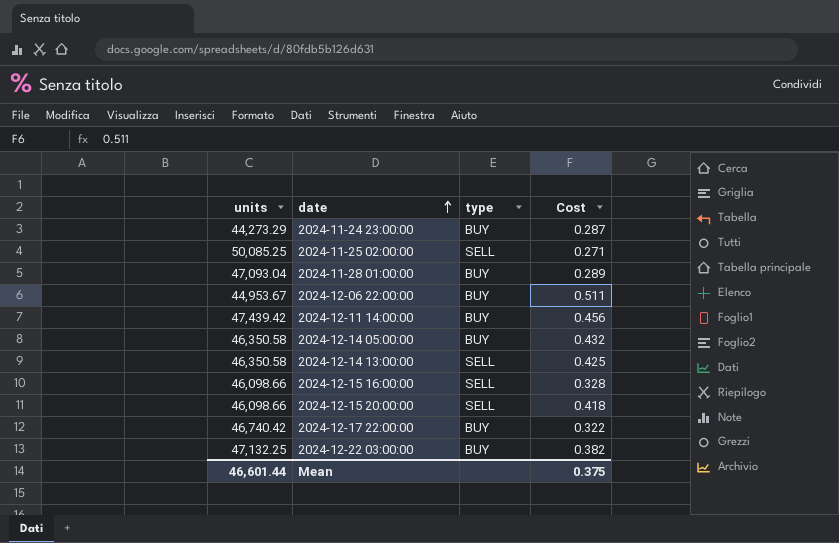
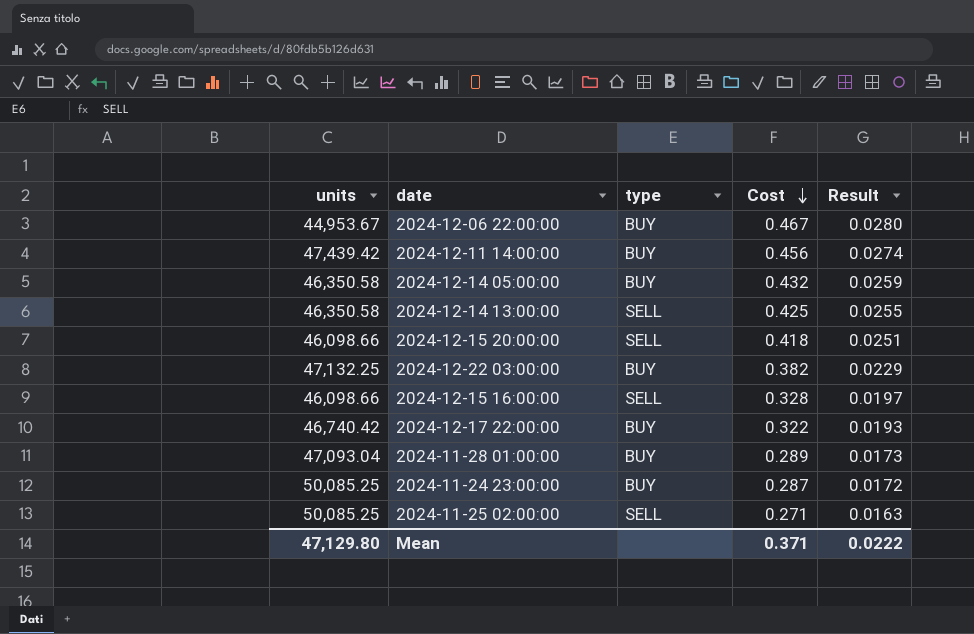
row order: date ascending -> Cost descending
column Result | formula: none -> [Cost] * 0.06
2024-12-06 22:00:00 | Cost: 0.511 -> 0.467
2024-11-24 23:00:00 | units: 44,273.29 -> 50,085.25
Mean | units: 46,601.44 -> 47,129.80
Mean | Cost: 0.375 -> 0.371

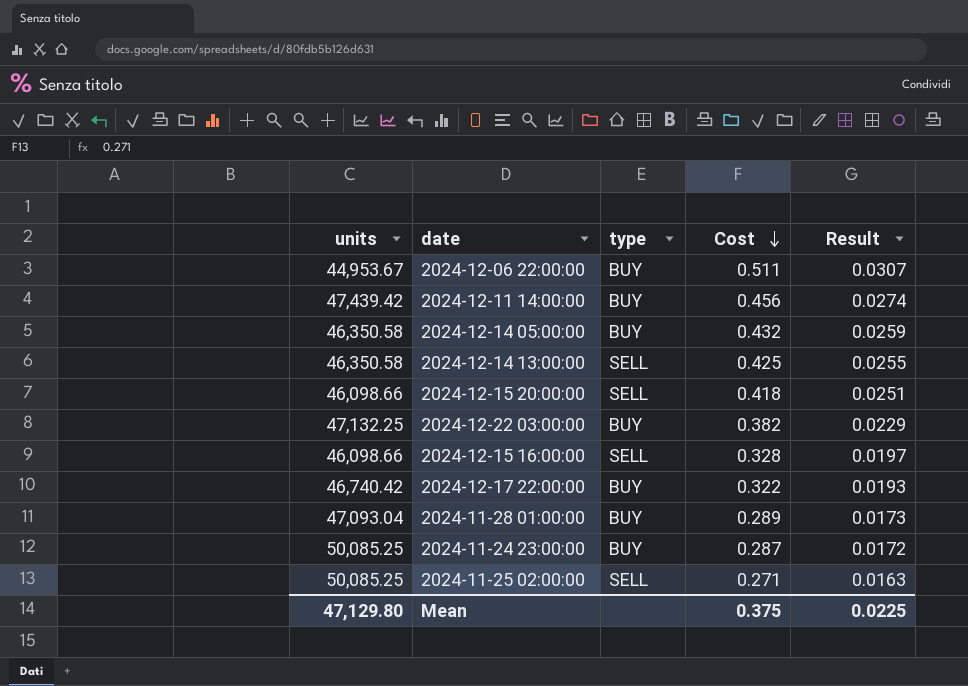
2024-12-06 22:00:00 | Cost: 0.467 -> 0.511
2024-12-06 22:00:00 | Result: 0.0280 -> 0.0307
Mean | Cost: 0.371 -> 0.375
Mean | Result: 0.0222 -> 0.0225

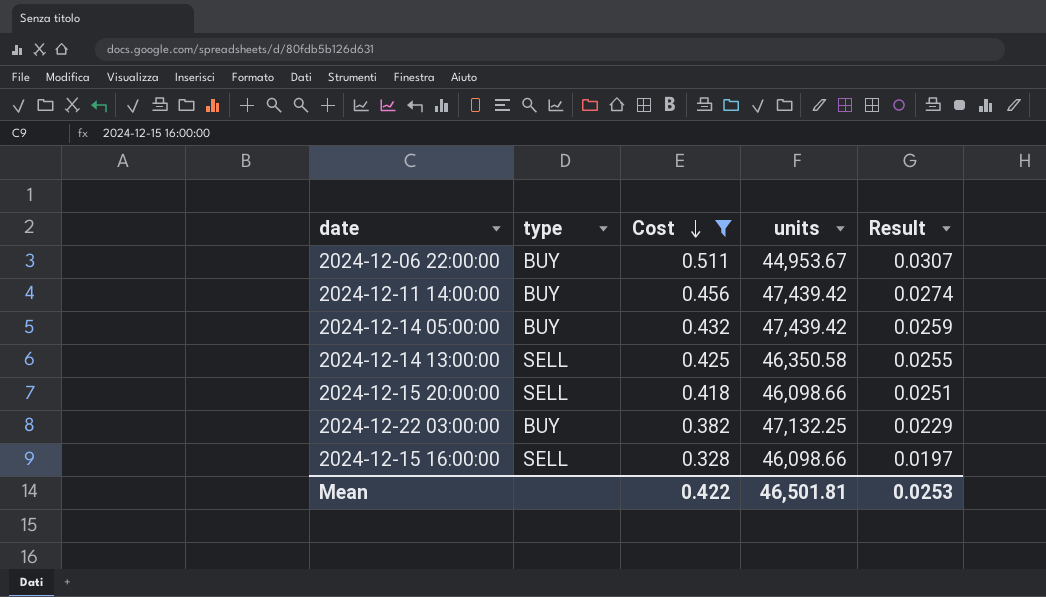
filter: none -> Cost >= 0.328
column units | position: 1 -> 4
2024-12-14 05:00:00 | units: 46,350.58 -> 47,439.42
Mean | Cost: 0.375 -> 0.422
Mean | units: 47,129.80 -> 46,501.81
Mean | Result: 0.0225 -> 0.0253

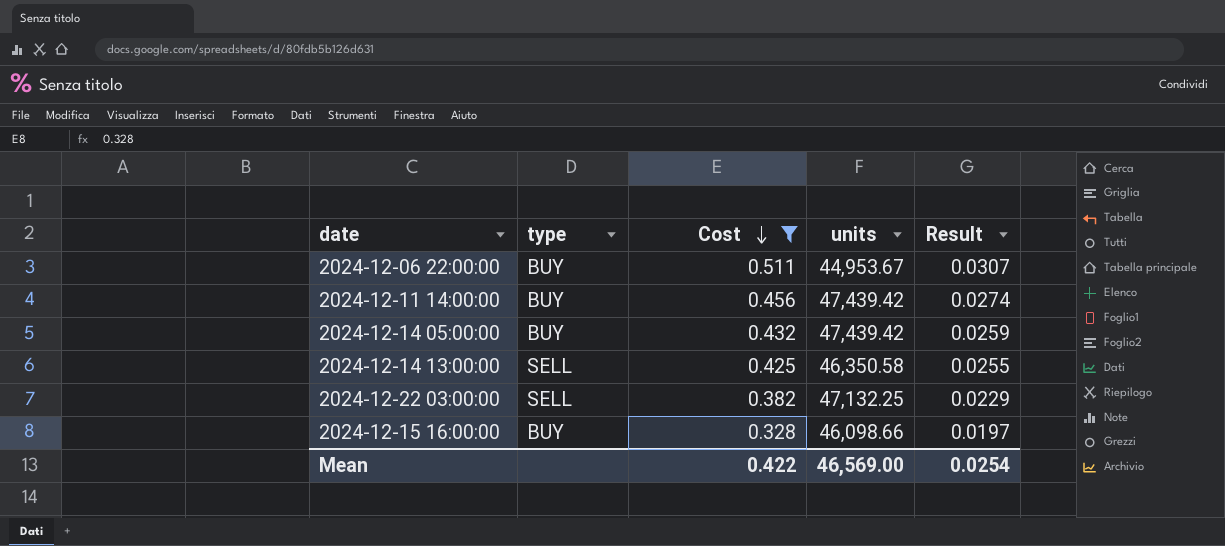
row 2024-12-15 20:00:00: SELL | 0.418 | 46,098.66 | 0.0251 -> none
2024-12-22 03:00:00 | type: BUY -> SELL
2024-12-15 16:00:00 | type: SELL -> BUY
Mean | units: 46,501.81 -> 46,569.00
Mean | Result: 0.0253 -> 0.0254

